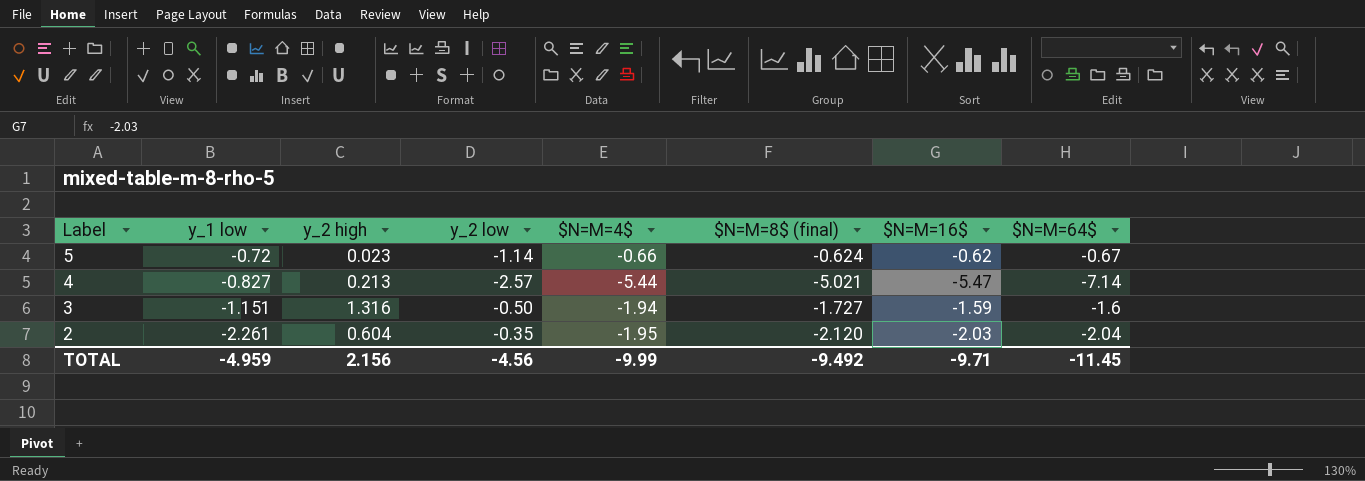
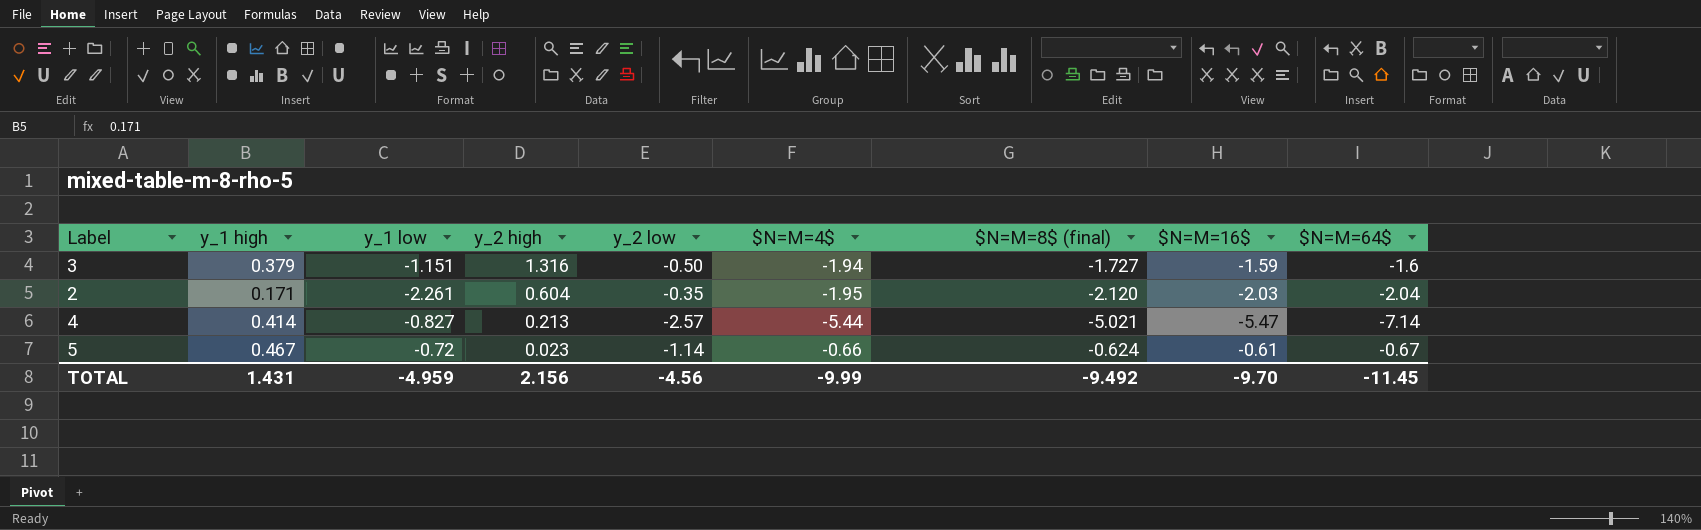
row order: Label descending -> y_2 high descending
column y_1 high | position: none -> 2
5 | $N=M=16$: -0.62 -> -0.61
TOTAL | $N=M=16$: -9.71 -> -9.70

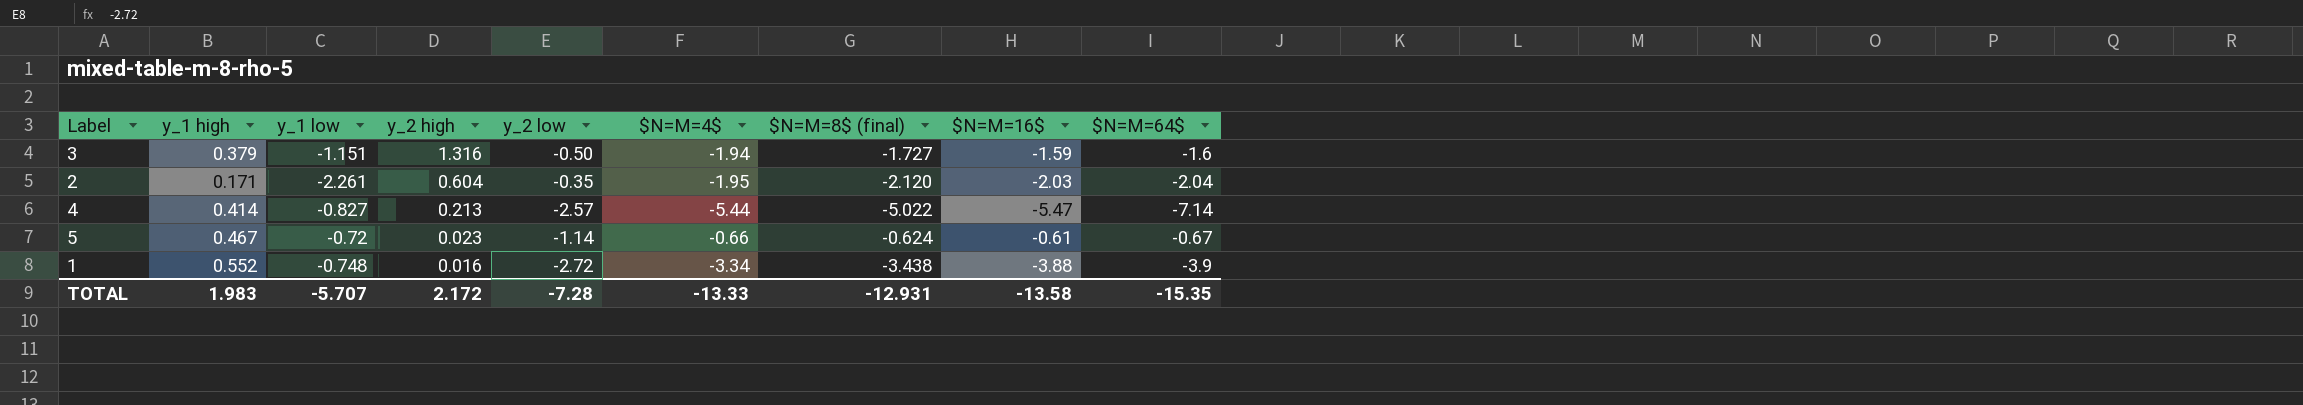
4 | $N=M=8$ (final): -5.021 -> -5.022
row 1: none -> 0.552 | -0.748 | 0.016 | -2.72 | -3.34 | -3.438 | -3.88 | -3.9
TOTAL | y_1 high: 1.431 -> 1.983
TOTAL | y_1 low: -4.959 -> -5.707
TOTAL | y_2 high: 2.156 -> 2.172
TOTAL | y_2 low: -4.56 -> -7.28
TOTAL | $N=M=4$: -9.99 -> -13.33
TOTAL | $N=M=8$ (final): -9.492 -> -12.931
TOTAL | $N=M=16$: -9.70 -> -13.58
TOTAL | $N=M=64$: -11.45 -> -15.35

